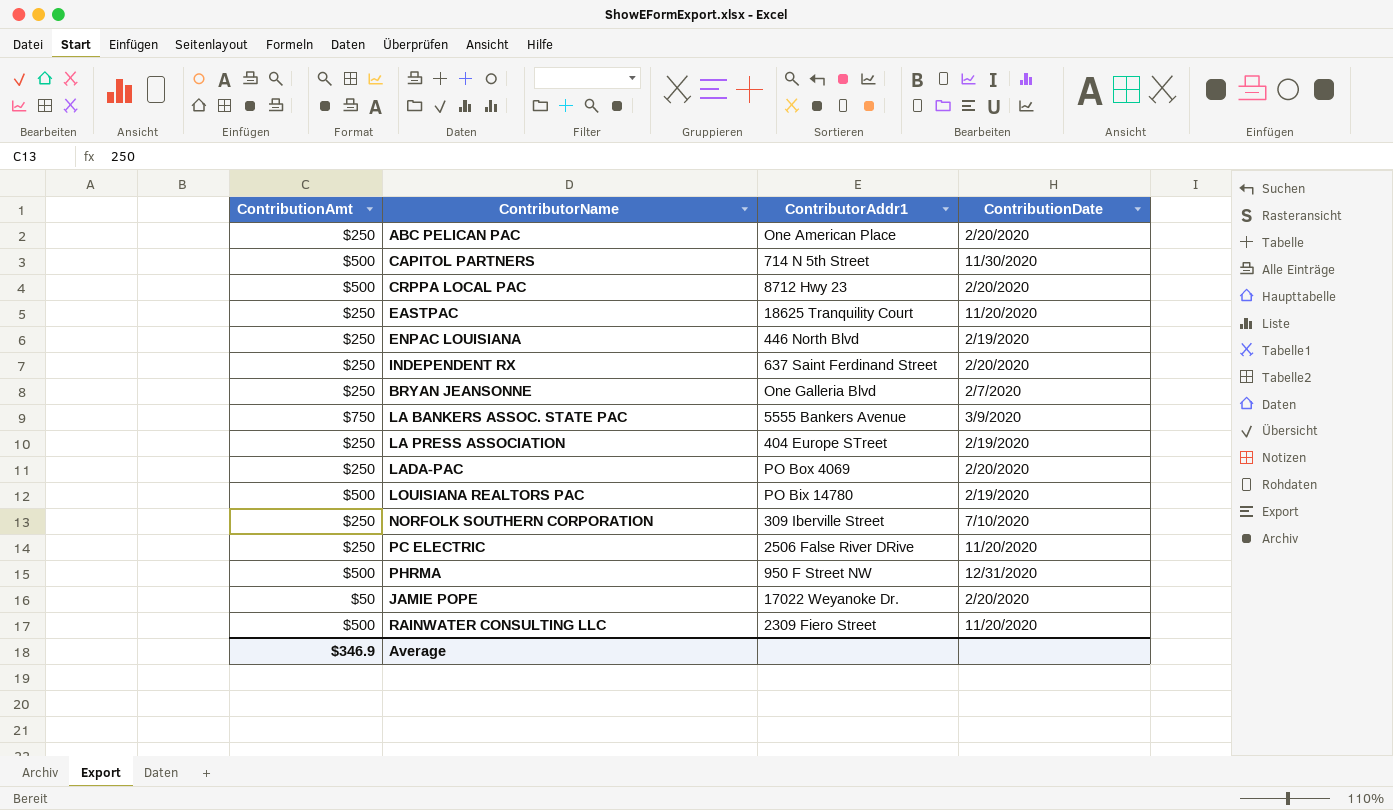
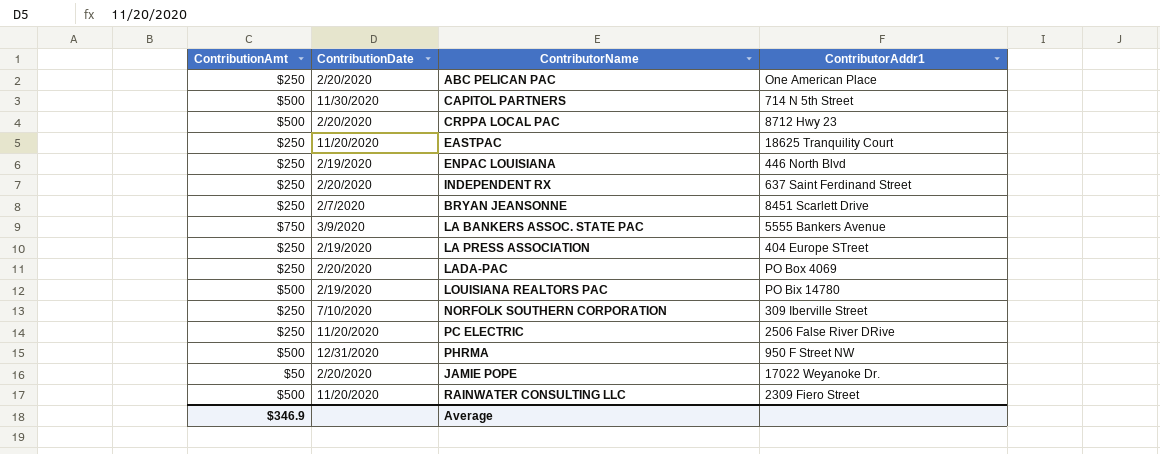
column ContributionDate | position: 4 -> 2
BRYAN JEANSONNE | ContributorAddr1: One Galleria Blvd -> 8451 Scarlett Drive

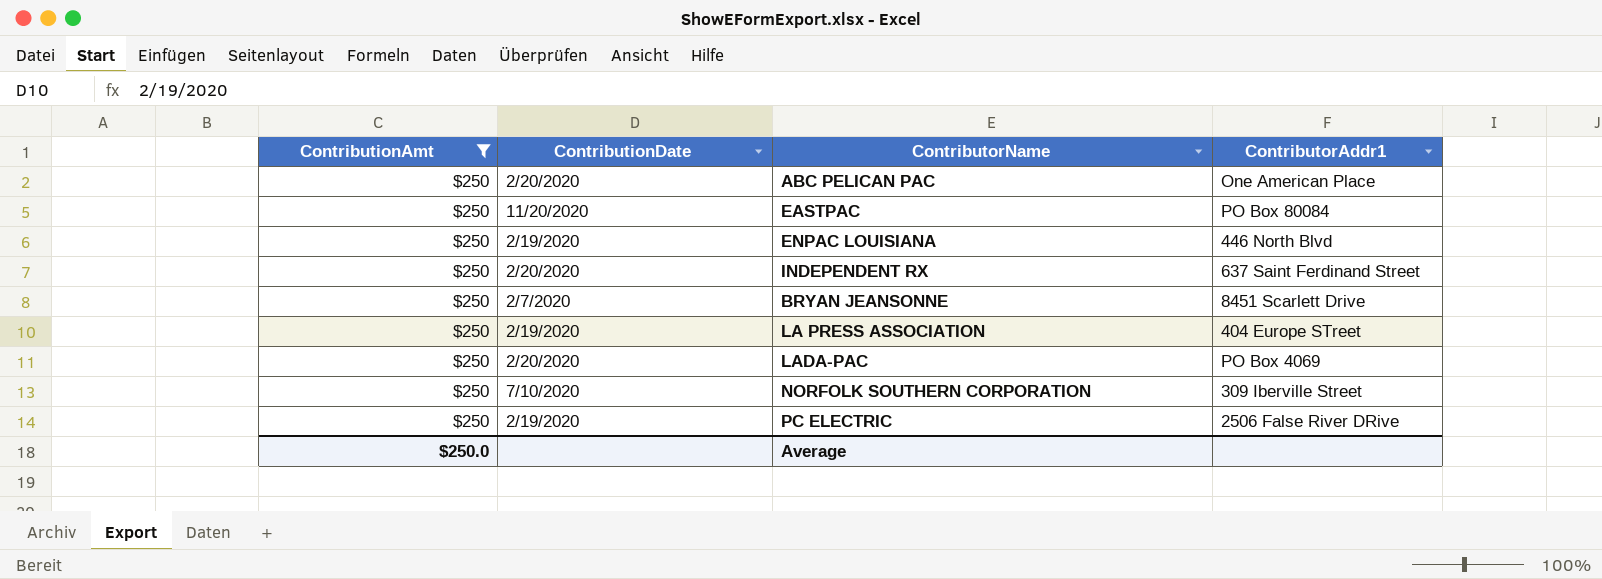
filter: none -> ContributionAmt = $250
EASTPAC | ContributorAddr1: 18625 Tranquility Court -> PO Box 80084
PC ELECTRIC | ContributionDate: 11/20/2020 -> 2/19/2020
Average | ContributionAmt: $346.9 -> $250.0

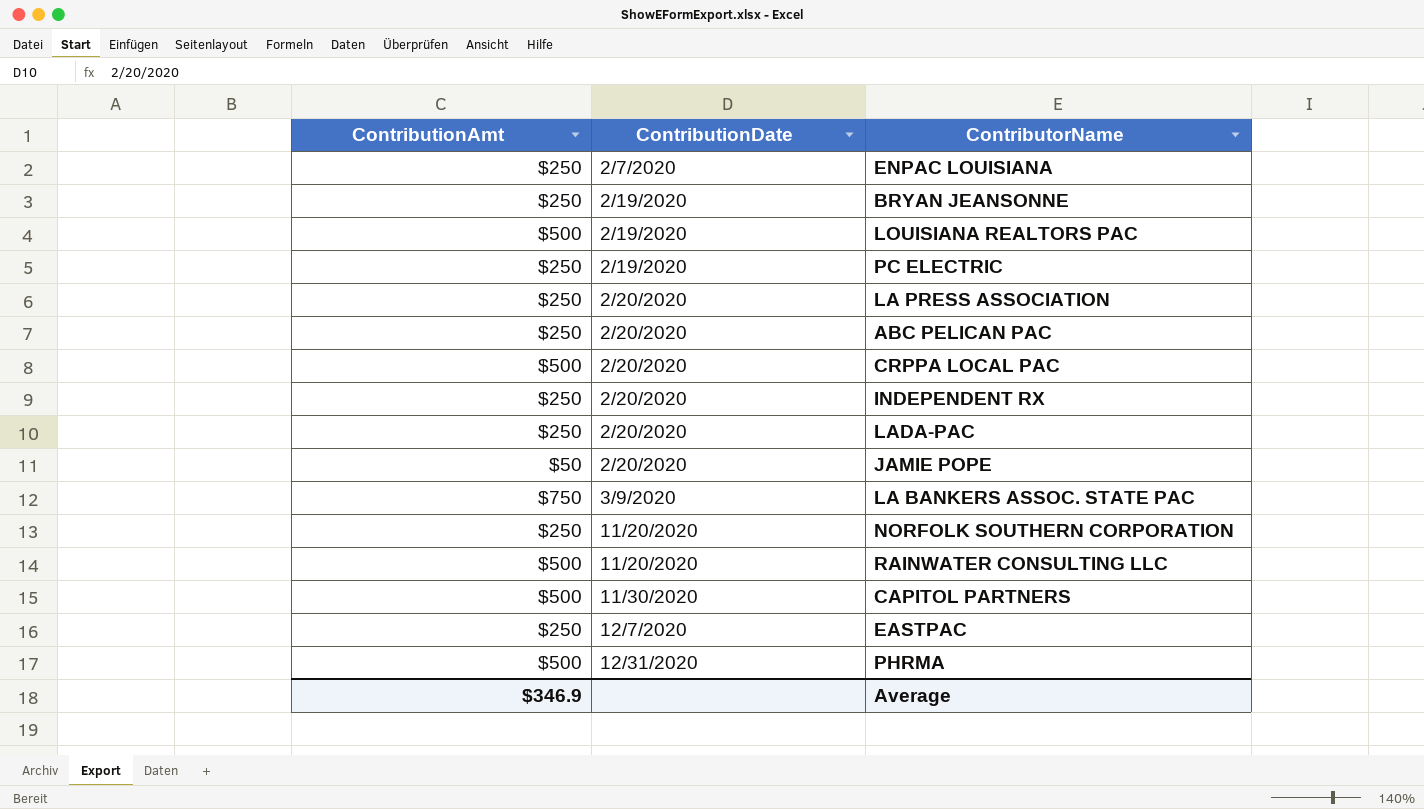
filter: ContributionAmt = $250 -> none
row order: none -> ContributionDate ascending
column ContributorAddr1 | position: 4 -> none
ENPAC LOUISIANA | ContributionDate: 2/19/2020 -> 2/7/2020
BRYAN JEANSONNE | ContributionDate: 2/7/2020 -> 2/19/2020
LA PRESS ASSOCIATION | ContributionDate: 2/19/2020 -> 2/20/2020
NORFOLK SOUTHERN CORPORATION | ContributionDate: 7/10/2020 -> 11/20/2020
EASTPAC | ContributionDate: 11/20/2020 -> 12/7/2020
Average | ContributionAmt: $250.0 -> $346.9

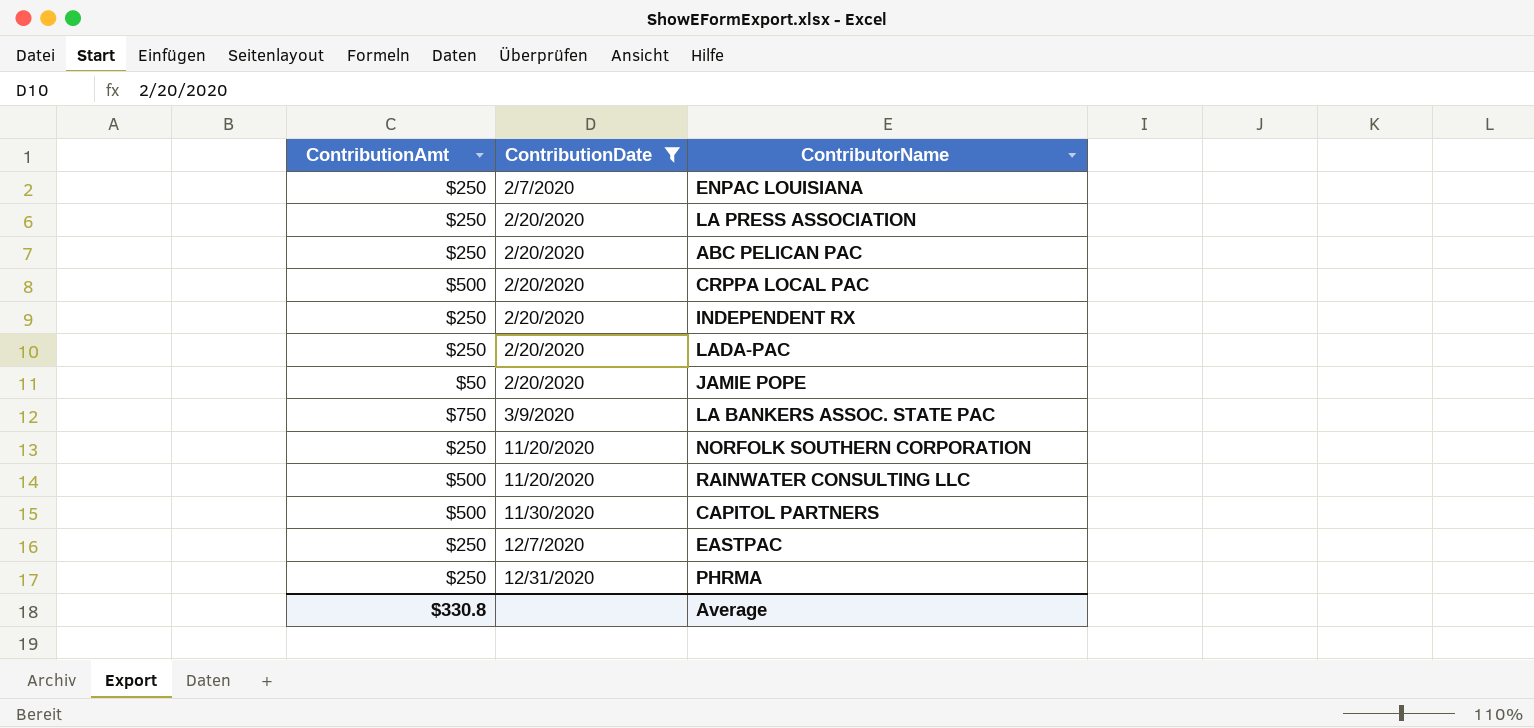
filter: none -> ContributionDate != 2/19/2020
PHRMA | ContributionAmt: $500 -> $250
Average | ContributionAmt: $346.9 -> $330.8

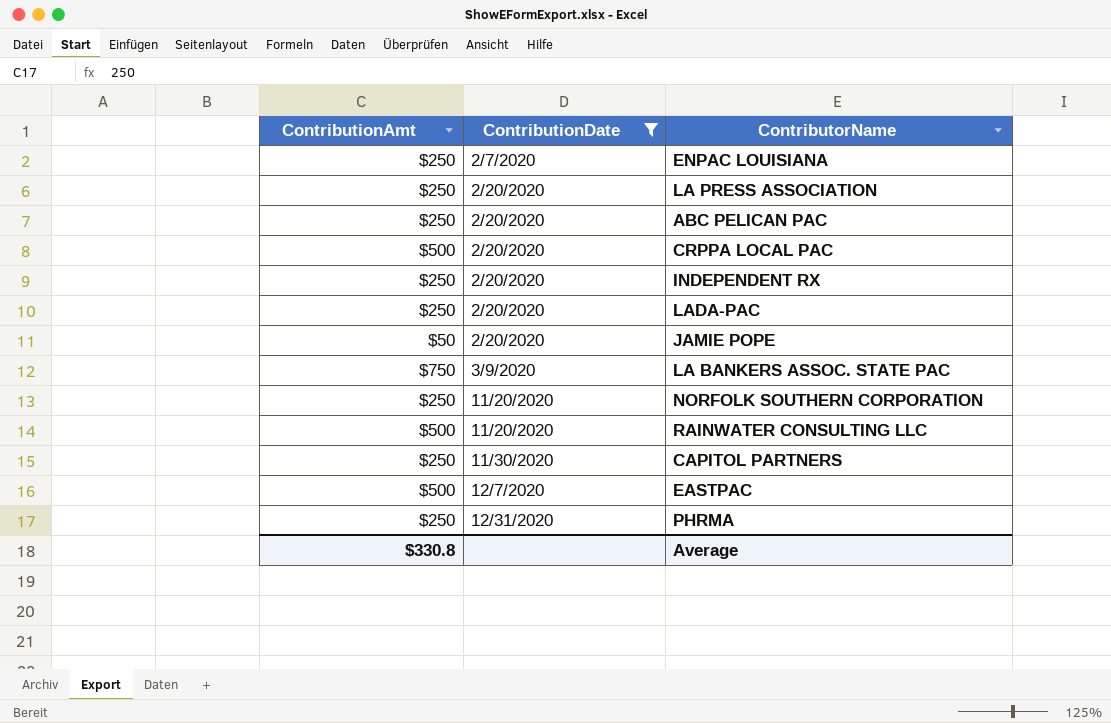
CAPITOL PARTNERS | ContributionAmt: $500 -> $250
EASTPAC | ContributionAmt: $250 -> $500

